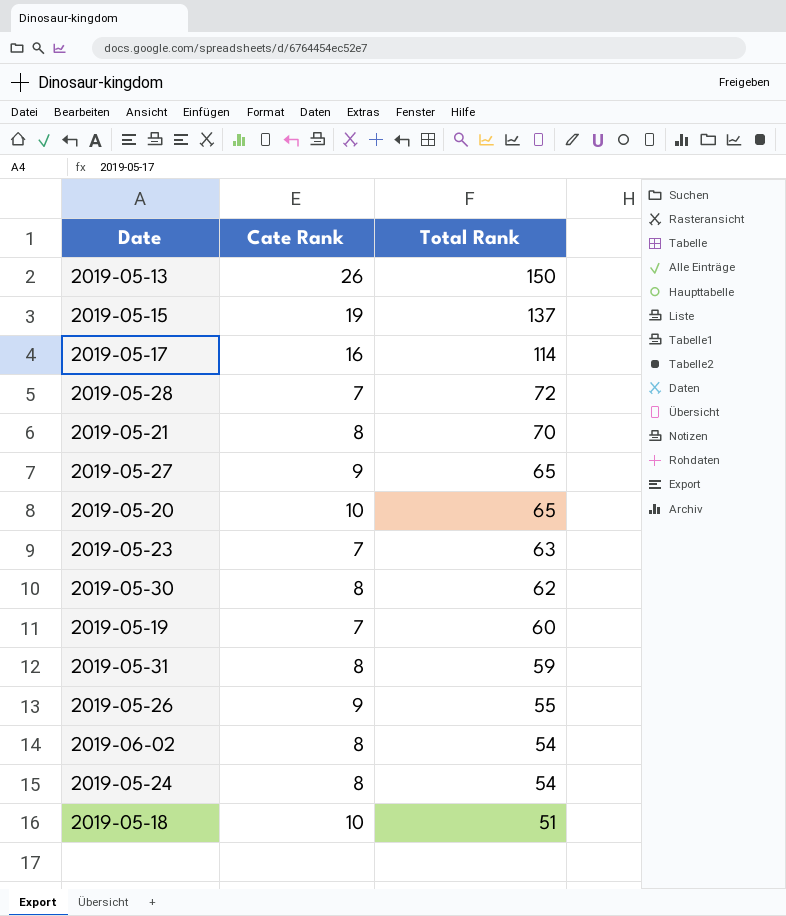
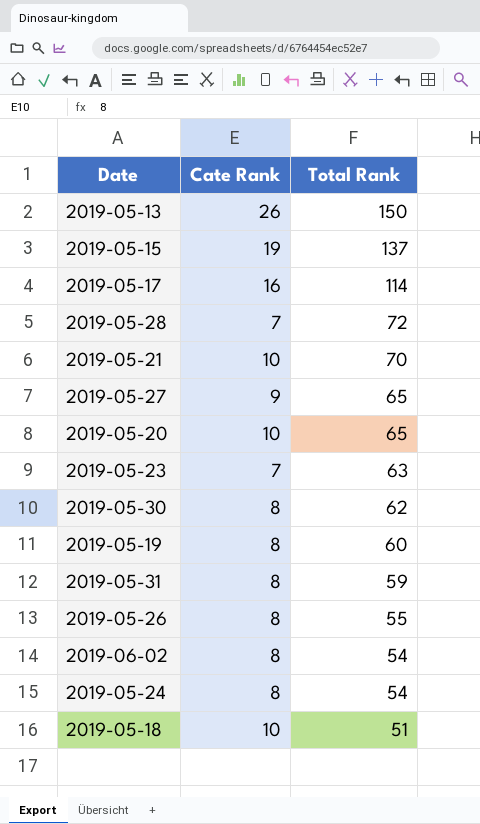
2019-05-21 | Cate Rank: 8 -> 10
2019-05-19 | Cate Rank: 7 -> 8
2019-05-26 | Cate Rank: 9 -> 8

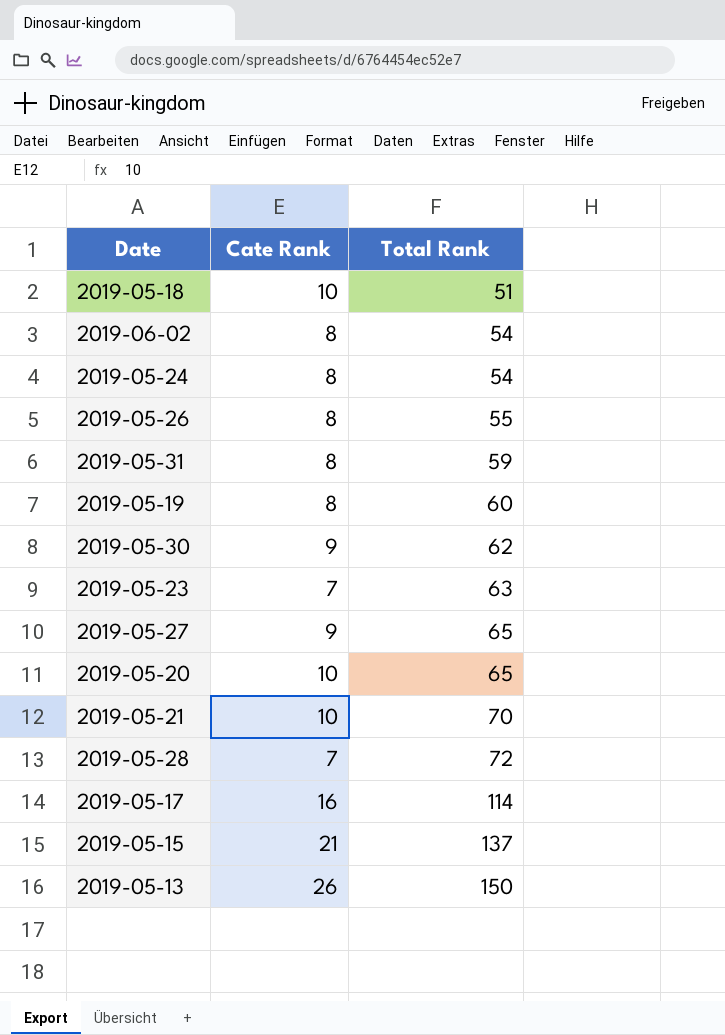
row order: Total Rank descending -> Total Rank ascending
2019-05-30 | Cate Rank: 8 -> 9
2019-05-15 | Cate Rank: 19 -> 21

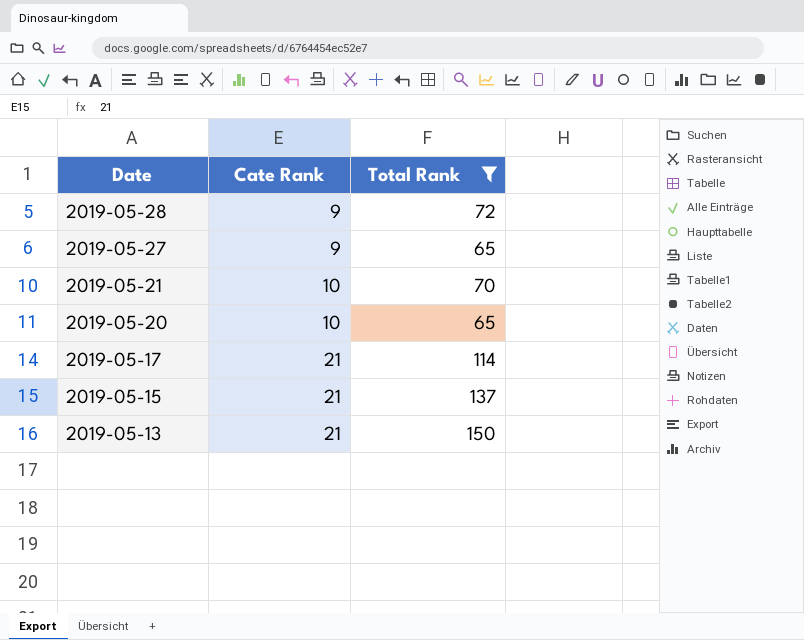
filter: none -> Total Rank >= 65
row order: Total Rank ascending -> Date descending
2019-05-28 | Cate Rank: 7 -> 9
2019-05-17 | Cate Rank: 16 -> 21
2019-05-13 | Cate Rank: 26 -> 21

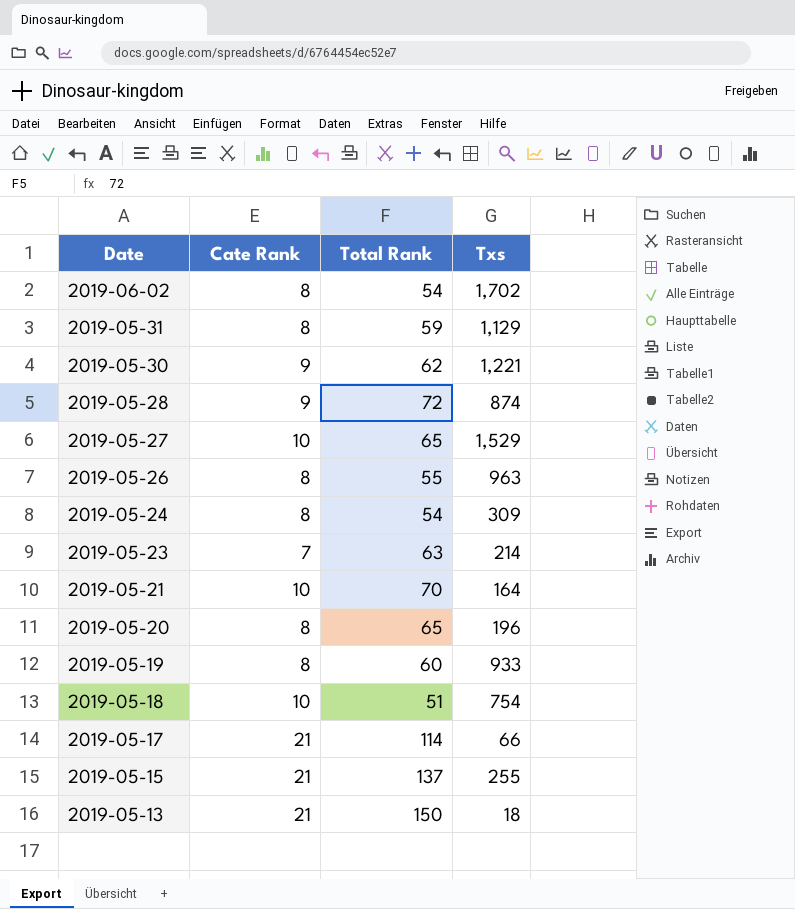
filter: Total Rank >= 65 -> none
column Txs | position: none -> 4
2019-05-27 | Cate Rank: 9 -> 10
2019-05-20 | Cate Rank: 10 -> 8

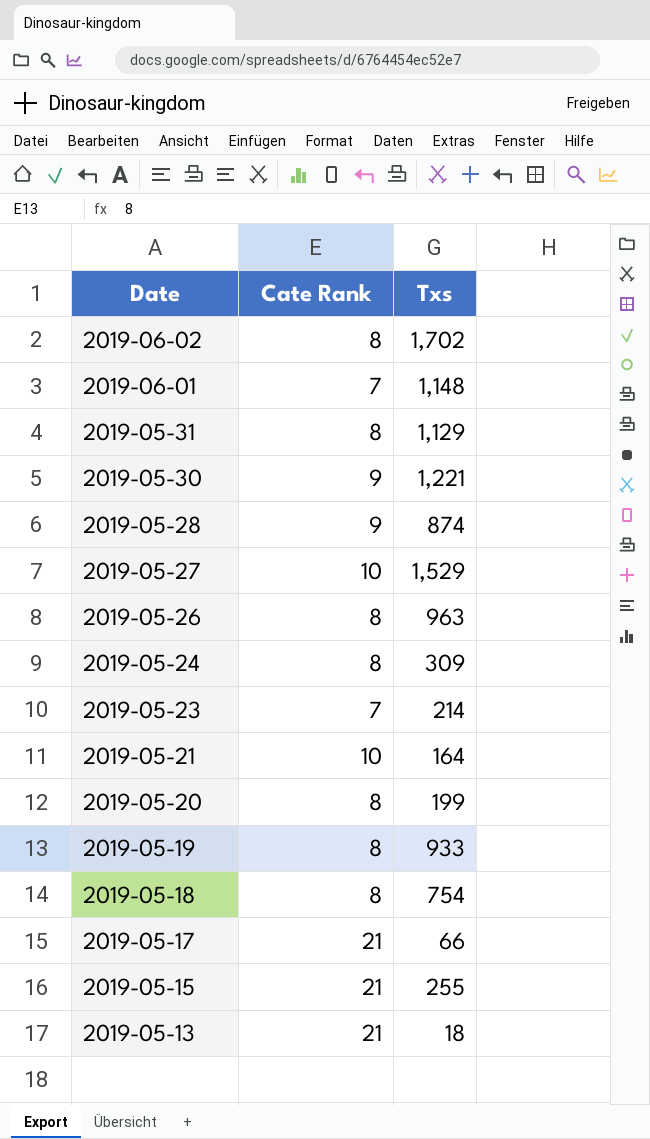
column Total Rank | position: 3 -> none
row 2019-06-01: none -> 7 | 1,148
2019-05-20 | Txs: 196 -> 199
2019-05-18 | Cate Rank: 10 -> 8

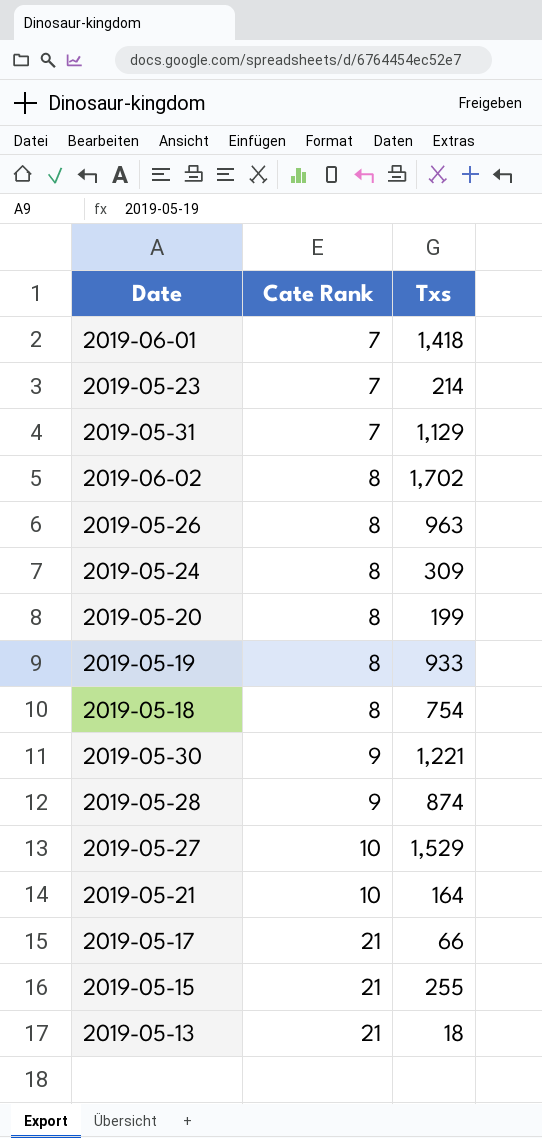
row order: Date descending -> Cate Rank ascending
2019-06-01 | Txs: 1,148 -> 1,418
2019-05-31 | Cate Rank: 8 -> 7

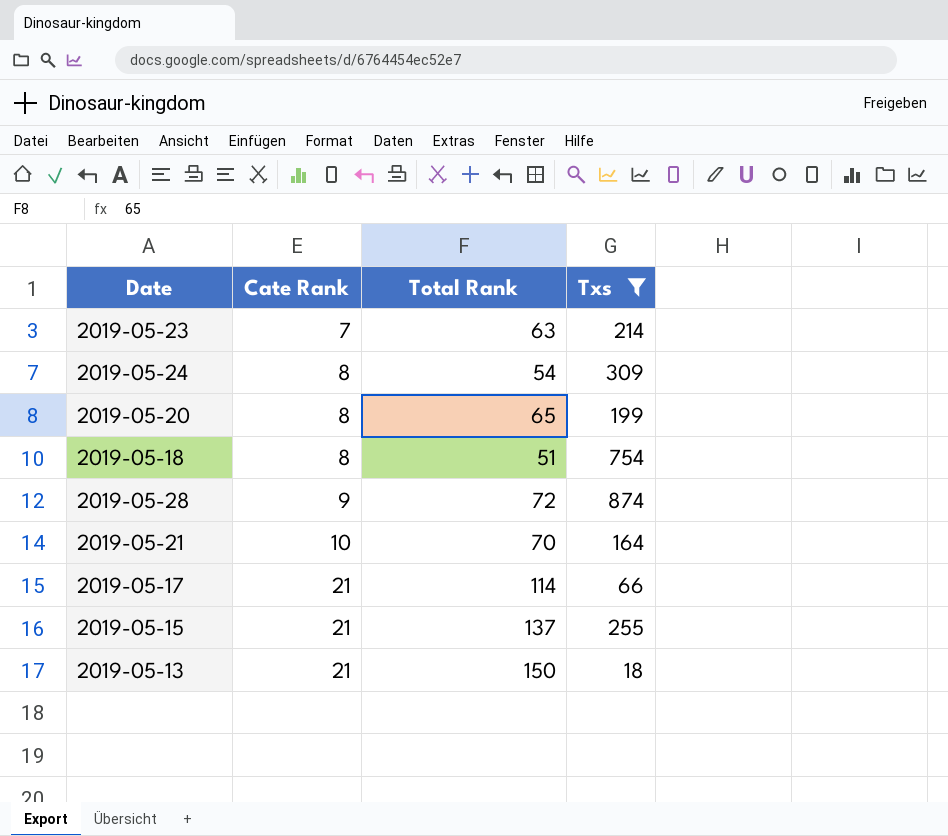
filter: none -> Txs <= 874
column Total Rank | position: none -> 3

